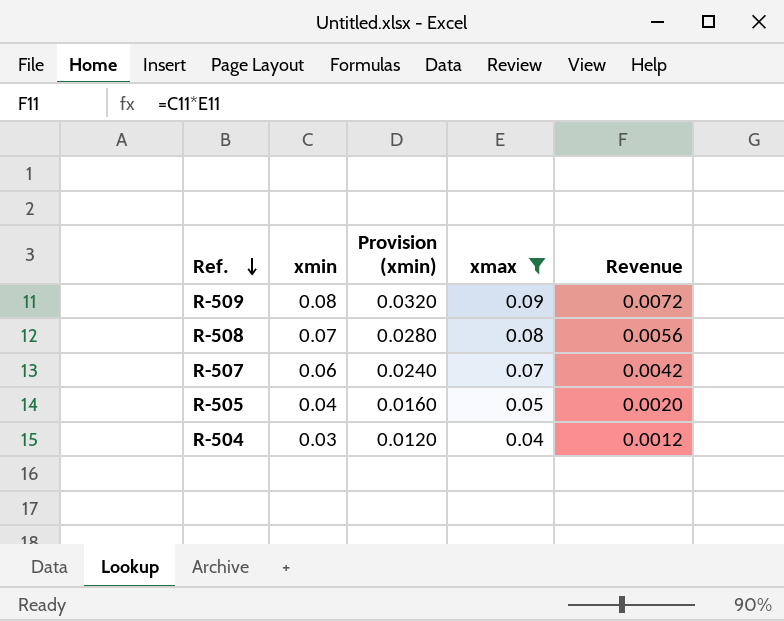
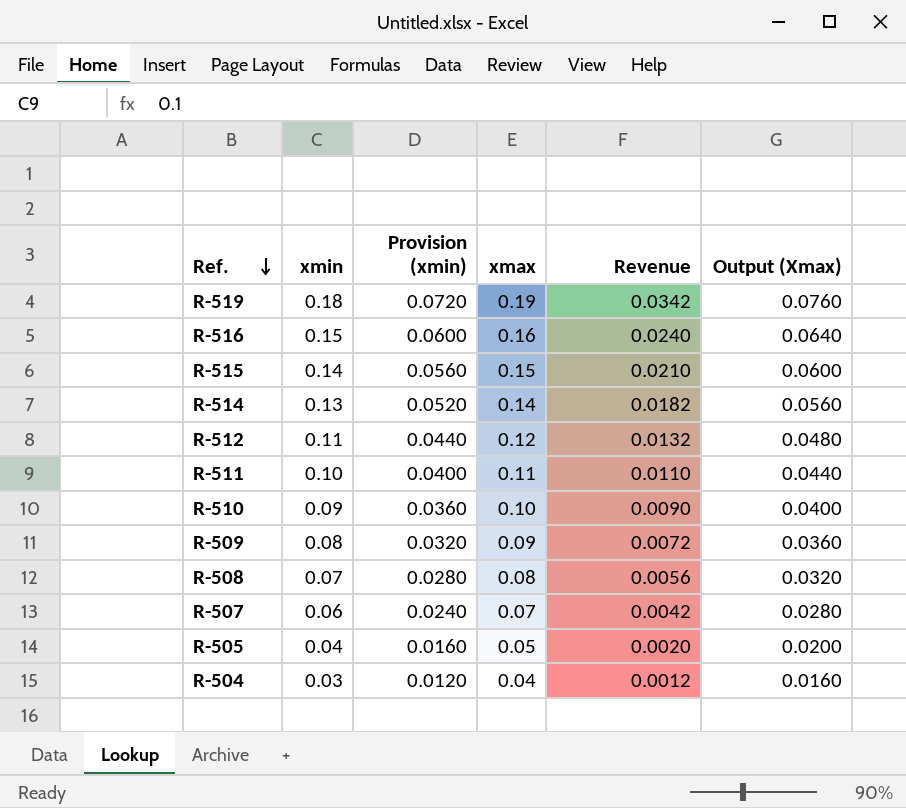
filter: xmax <= 0.09 -> none
column Output (Xmax) | formula: none -> [xmax] * 0.4

